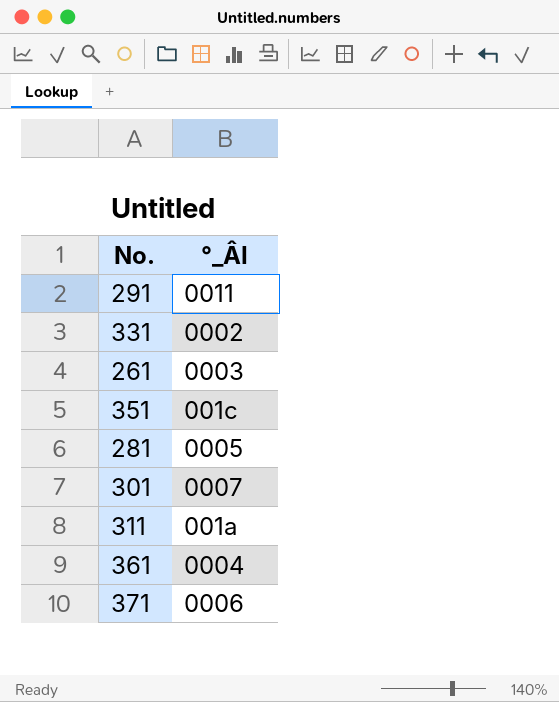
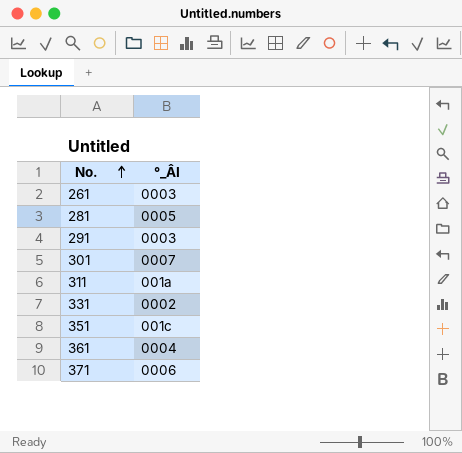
row order: none -> No. ascending
291 | °_ÂI: 0011 -> 0003

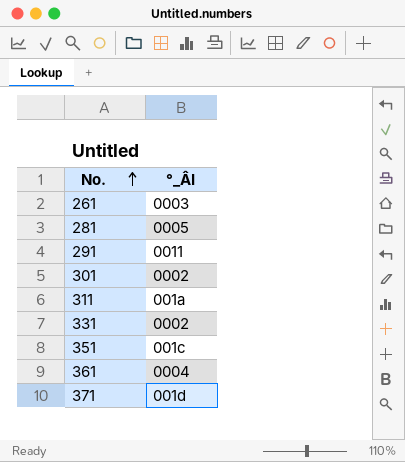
291 | °_ÂI: 0003 -> 0011
301 | °_ÂI: 0007 -> 0002
371 | °_ÂI: 0006 -> 001d

